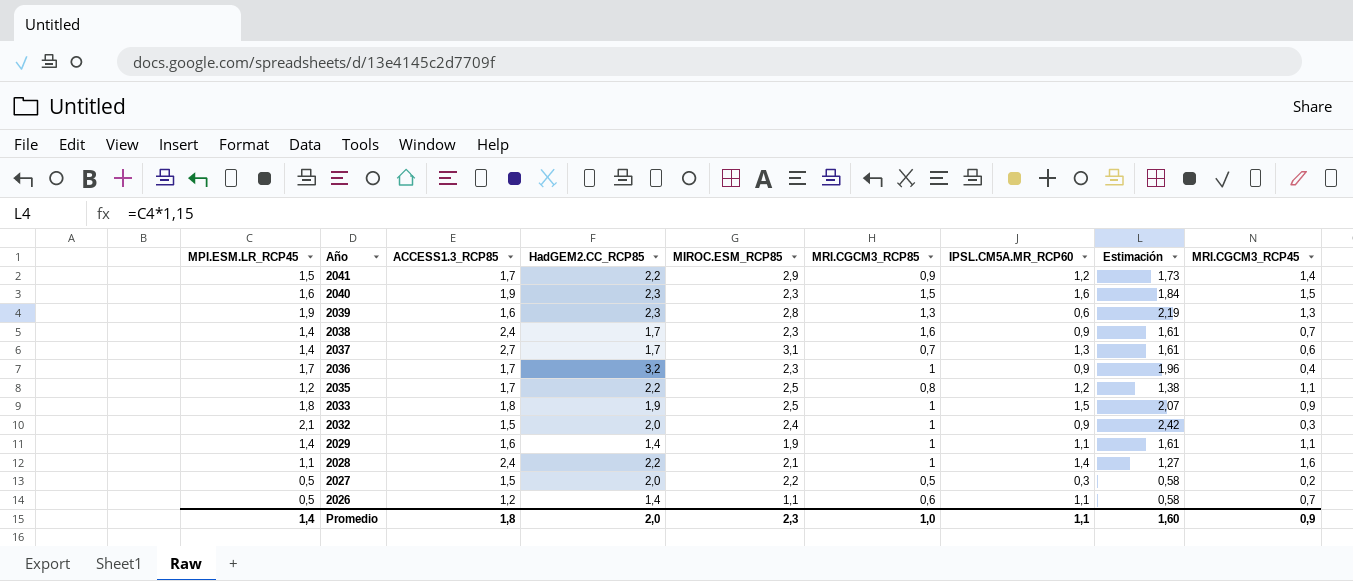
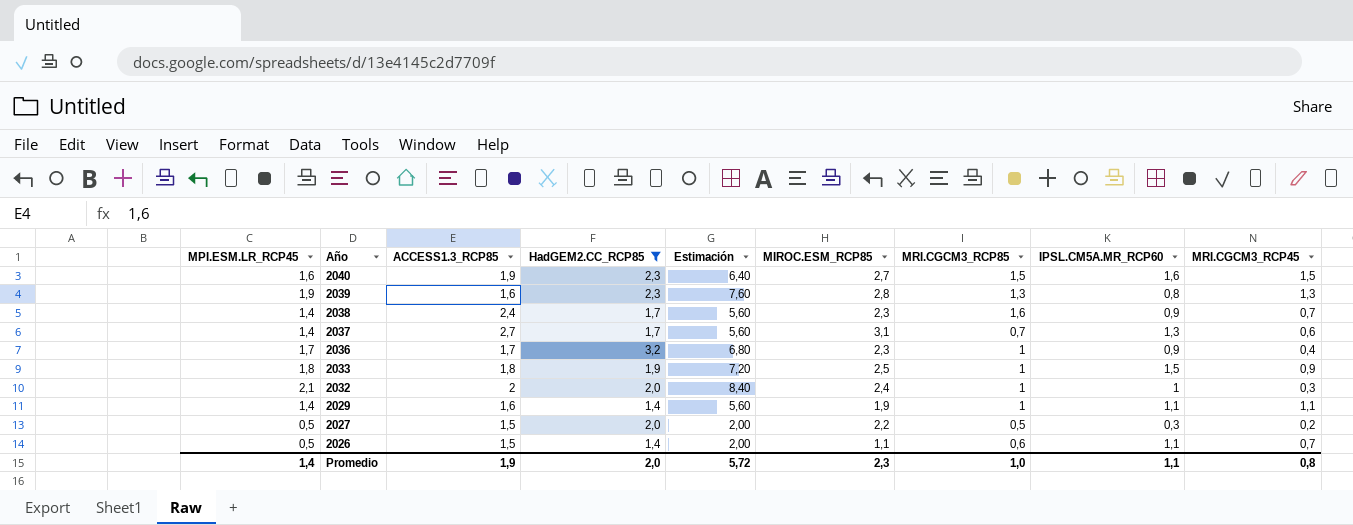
filter: none -> HadGEM2.CC_RCP85 != 2,2
column Estimación | formula: [MPI.ESM.LR_RCP45] * 1,15 -> [MPI.ESM.LR_RCP45] * 4
column Estimación | position: 8 -> 5
2040 | MIROC.ESM_RCP85: 2,3 -> 2,7
2039 | IPSL.CM5A.MR_RCP60: 0,6 -> 0,8
2032 | ACCESS1.3_RCP85: 1,5 -> 2
2032 | IPSL.CM5A.MR_RCP60: 0,9 -> 1
2026 | ACCESS1.3_RCP85: 1,2 -> 1,5
Promedio | ACCESS1.3_RCP85: 1,8 -> 1,9
Promedio | Estimación: 1,60 -> 5,72
Promedio | MRI.CGCM3_RCP45: 0,9 -> 0,8

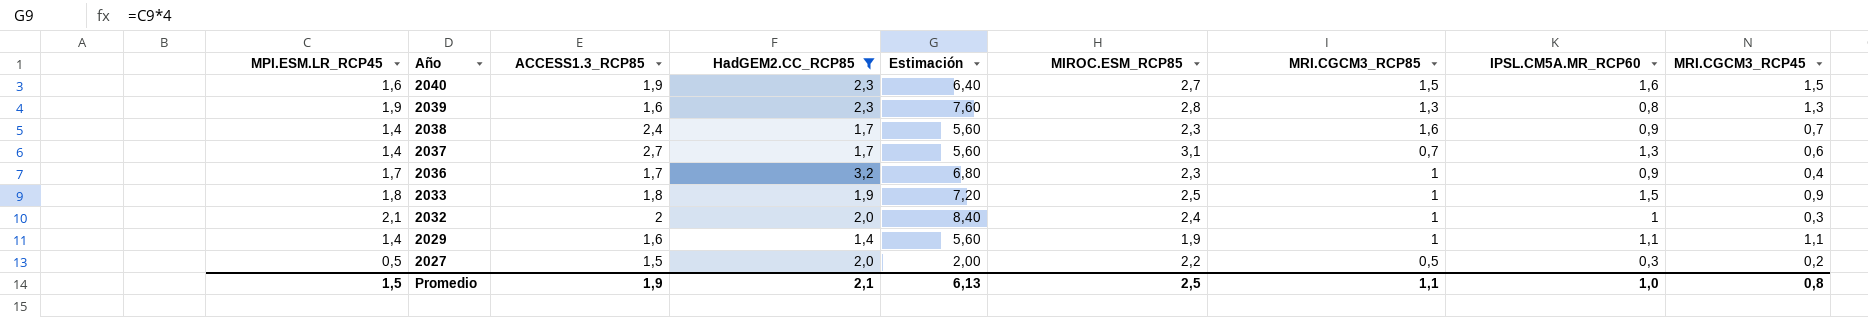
row 2026: 0,5 | 1,5 | 1,4 | 2,00 | 1,1 | 0,6 | 1,1 | 0,7 -> none
Promedio | MPI.ESM.LR_RCP45: 1,4 -> 1,5
Promedio | HadGEM2.CC_RCP85: 2,0 -> 2,1
Promedio | Estimación: 5,72 -> 6,13
Promedio | MIROC.ESM_RCP85: 2,3 -> 2,5
Promedio | MRI.CGCM3_RCP85: 1,0 -> 1,1
Promedio | IPSL.CM5A.MR_RCP60: 1,1 -> 1,0

